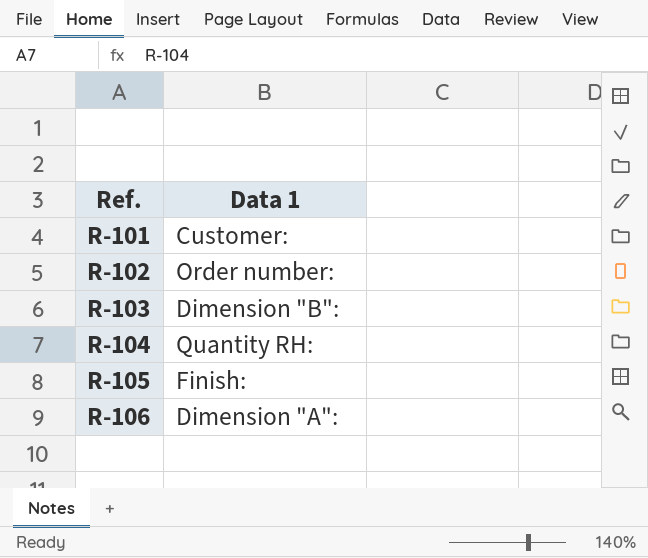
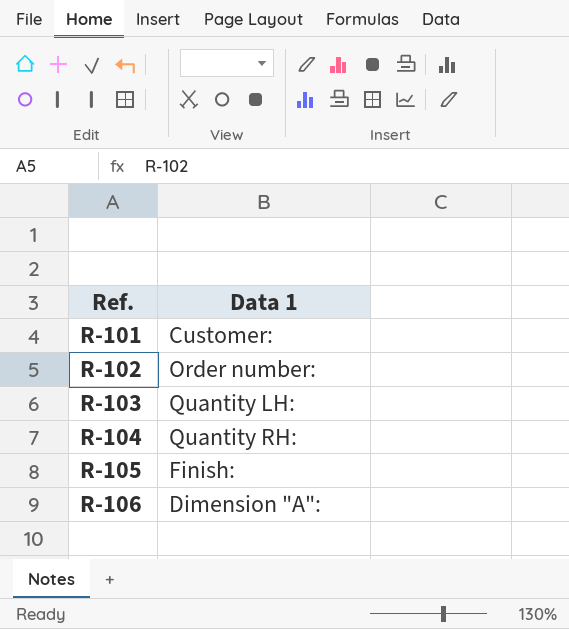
R-103 | Data 1: Dimension "B": -> Quantity LH:

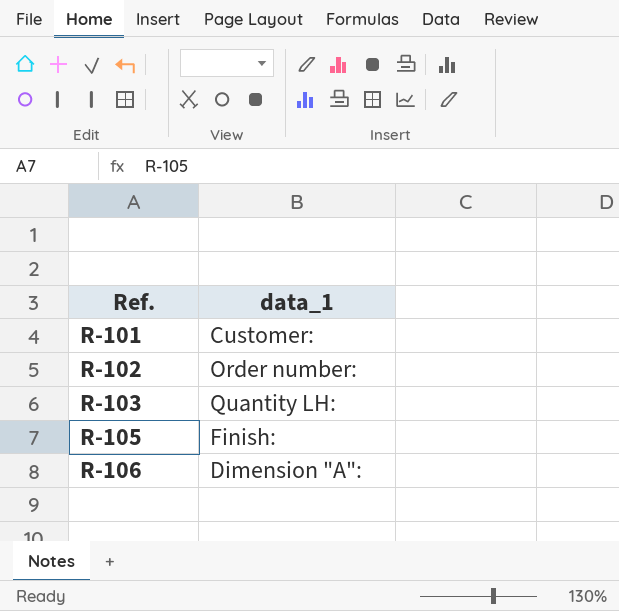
column name: Data 1 -> data_1
row R-104: Quantity RH: -> none

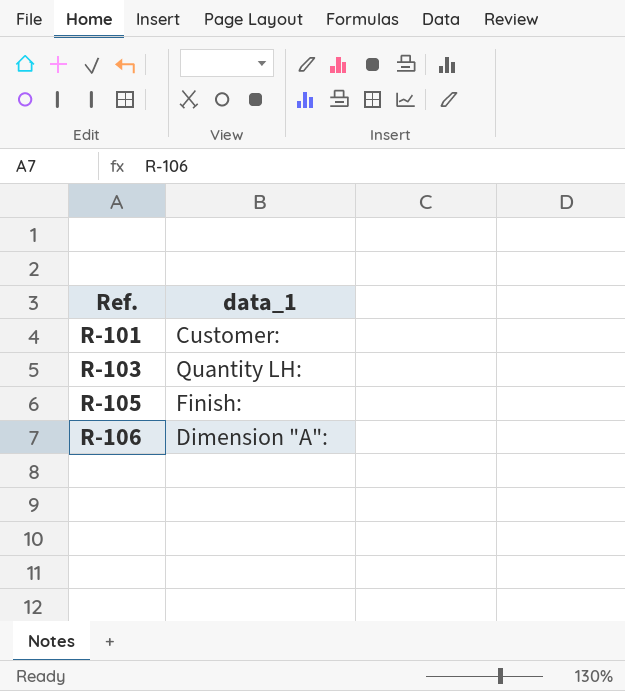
row R-102: Order number: -> none

